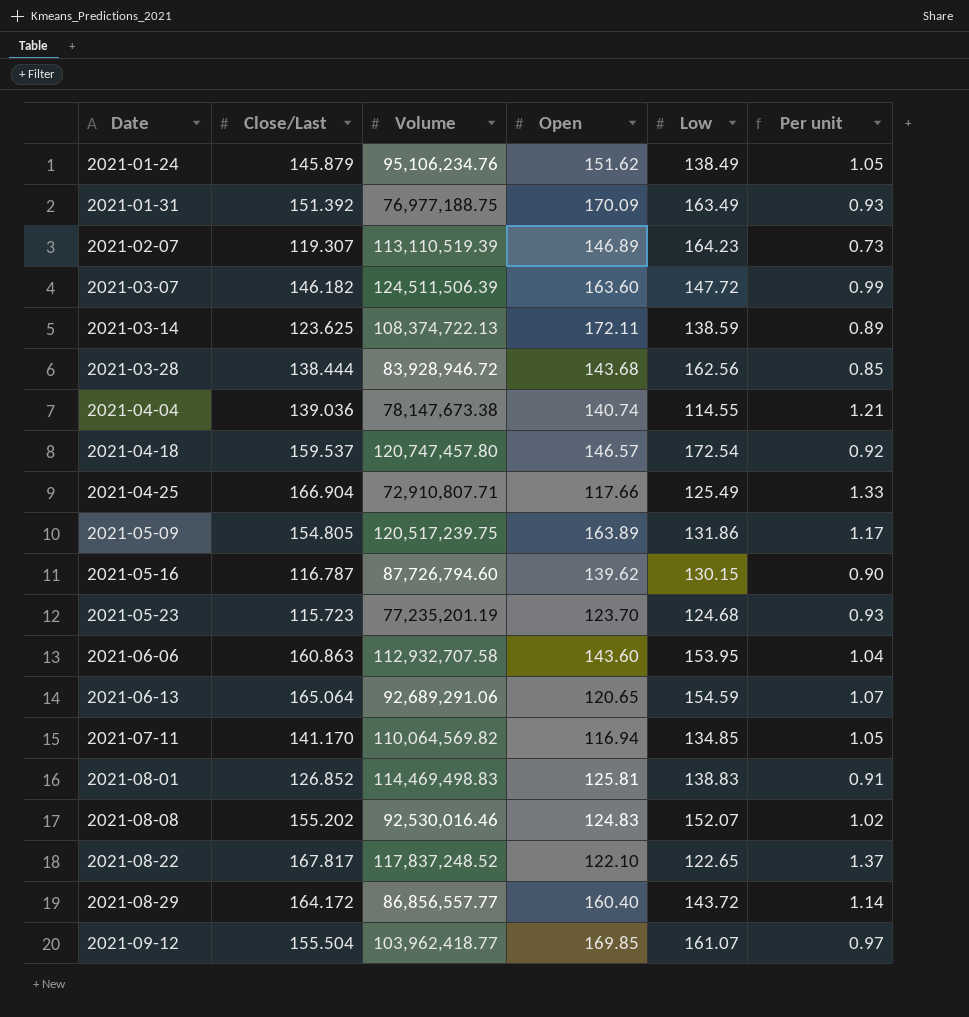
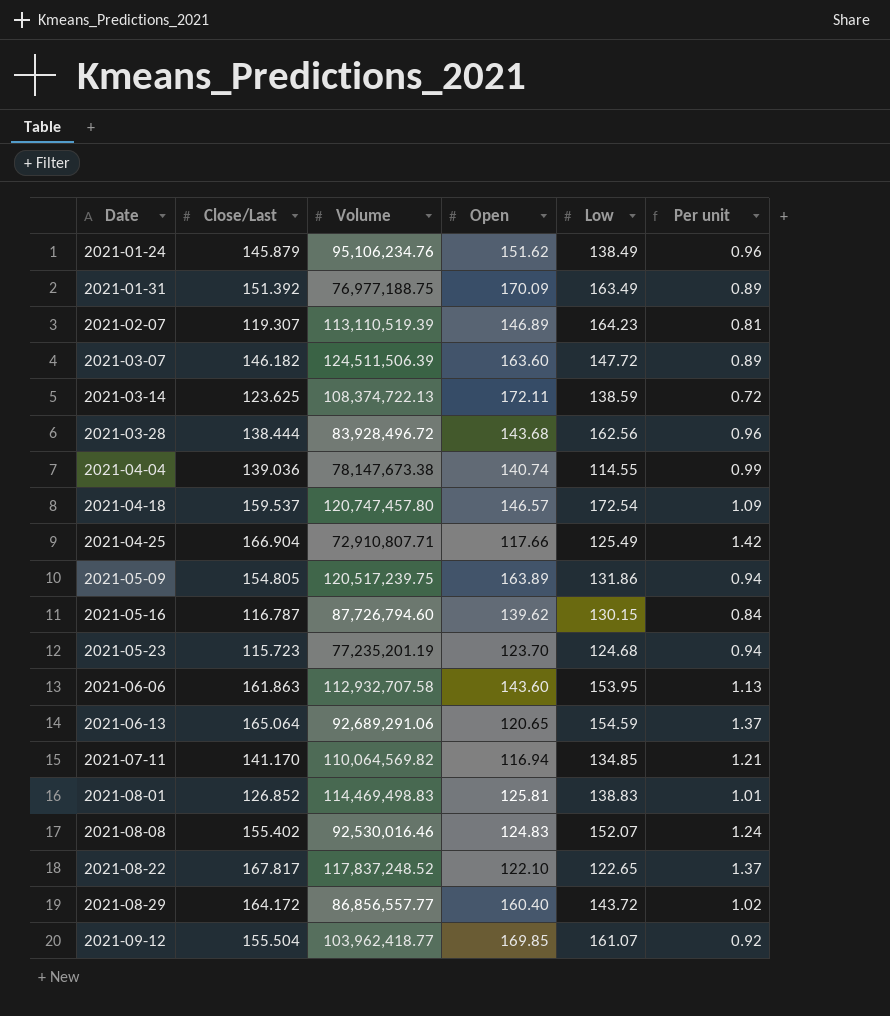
column Per unit | formula: [Close/Last] / [Low] -> [Close/Last] / [Open]
2021-03-28 | Volume: 83,928,946.72 -> 83,928,496.72
2021-06-06 | Close/Last: 160.863 -> 161.863
2021-08-08 | Close/Last: 155.202 -> 155.402

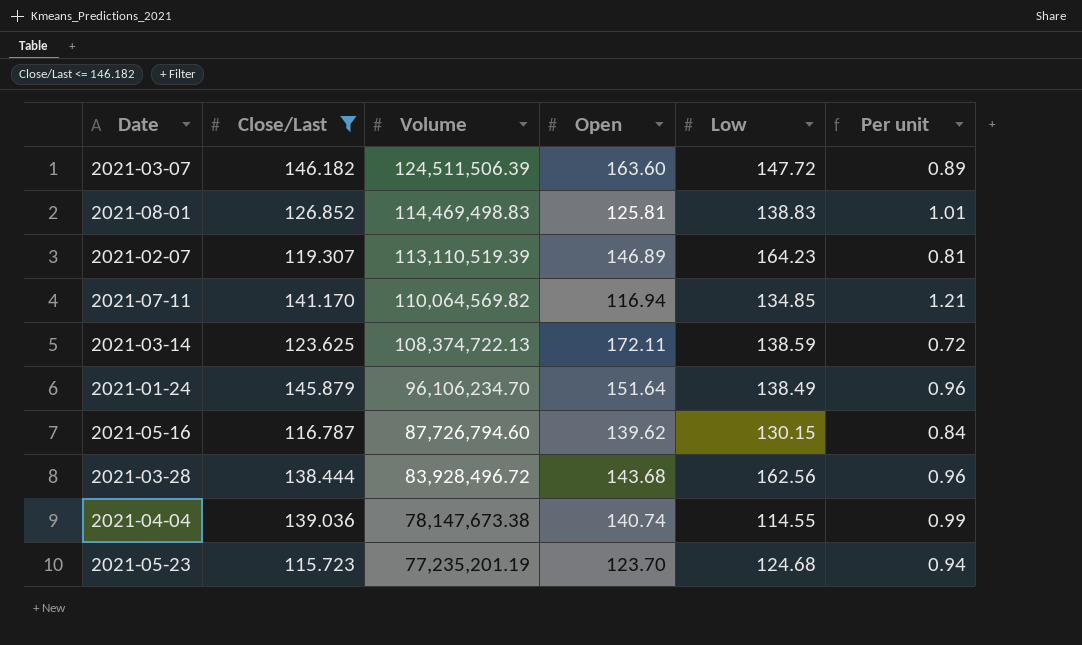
filter: none -> Close/Last <= 146.182
row order: Date ascending -> Volume descending
2021-01-24 | Volume: 95,106,234.76 -> 96,106,234.70
2021-01-24 | Open: 151.62 -> 151.64

